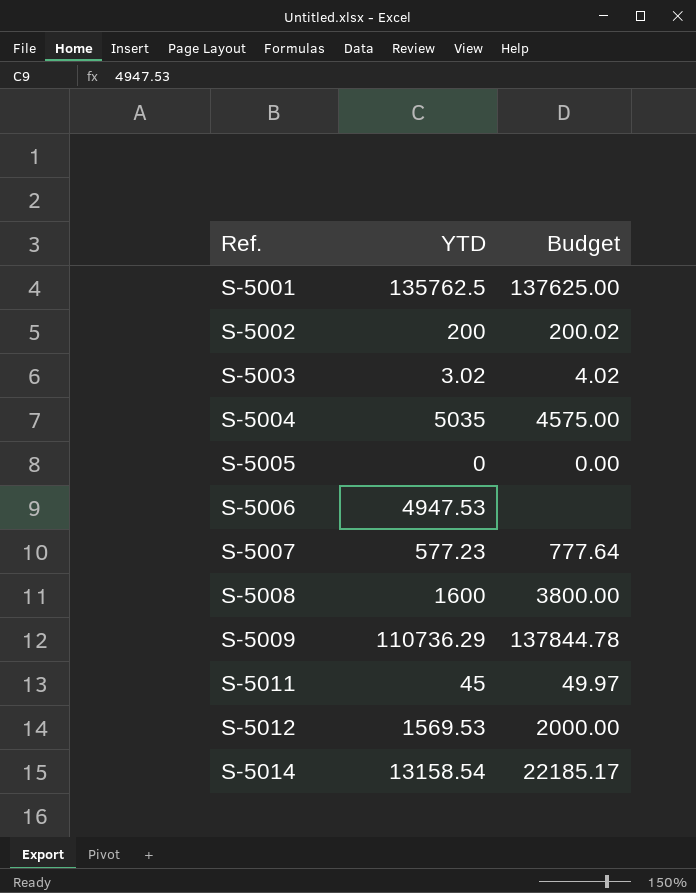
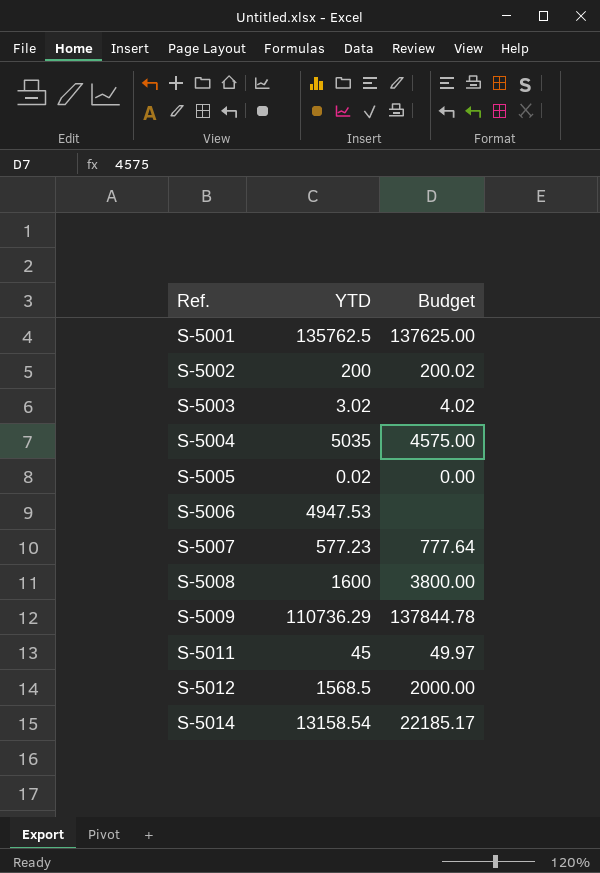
S-5005 | YTD: 0 -> 0.02
S-5012 | YTD: 1569.53 -> 1568.5

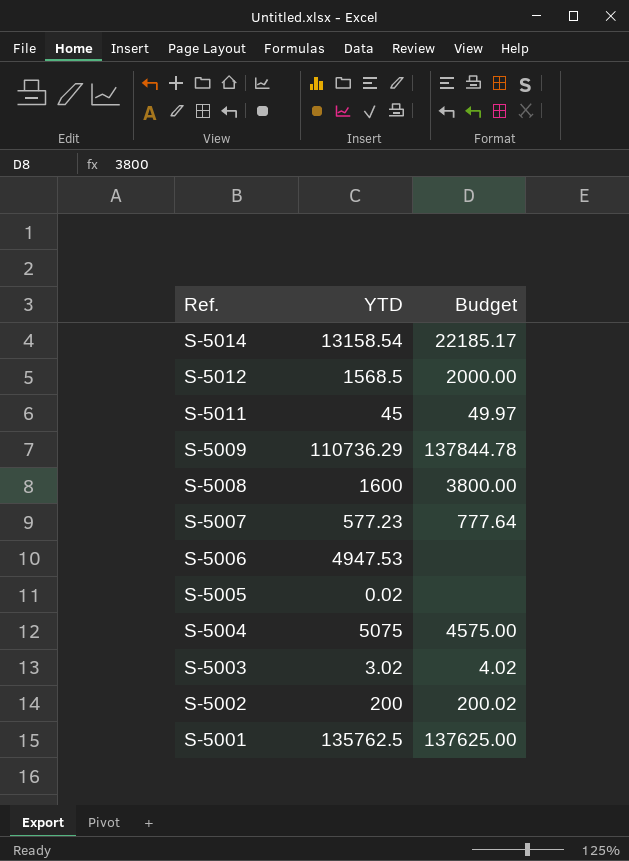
row order: Ref. ascending -> Ref. descending
S-5005 | Budget: 0.00 -> none
S-5004 | YTD: 5035 -> 5075

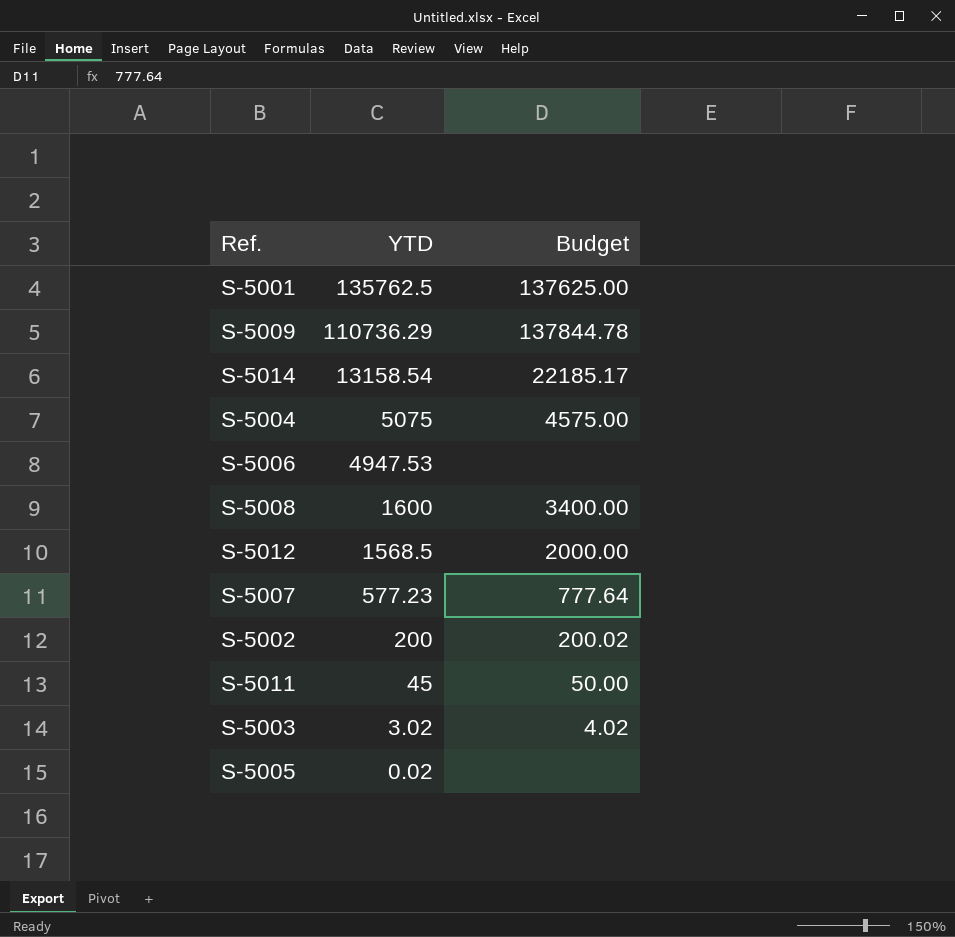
row order: Ref. descending -> YTD descending
S-5008 | Budget: 3800.00 -> 3400.00
S-5011 | Budget: 49.97 -> 50.00

